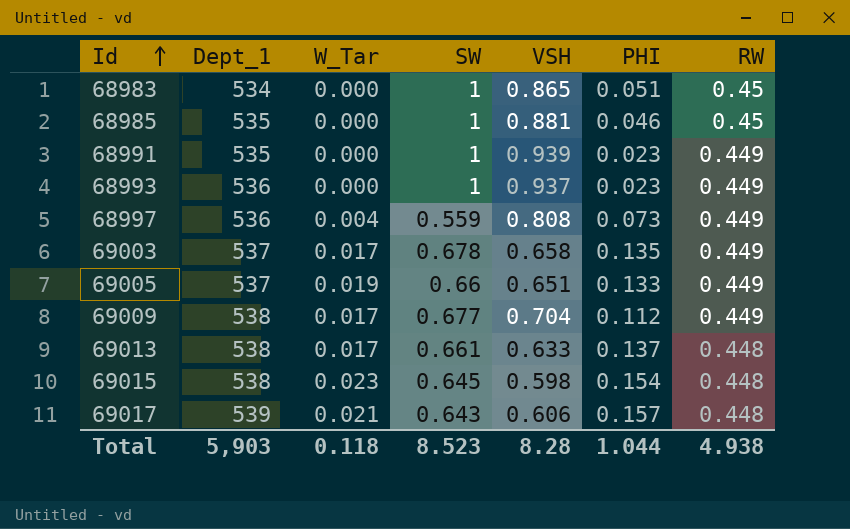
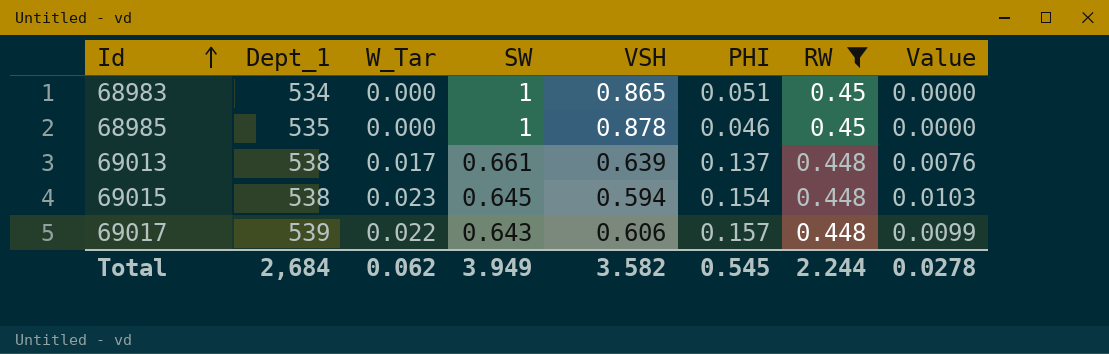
filter: none -> RW != 0.449
column Value | formula: none -> [W_Tar] * [RW]
68985 | VSH: 0.881 -> 0.878
69013 | VSH: 0.633 -> 0.639
69015 | VSH: 0.598 -> 0.594
69017 | W_Tar: 0.021 -> 0.022
Total | Dept_1: 5,903 -> 2,684
Total | W_Tar: 0.118 -> 0.062
Total | SW: 8.523 -> 3.949
Total | VSH: 8.28 -> 3.582
Total | PHI: 1.044 -> 0.545
Total | RW: 4.938 -> 2.244

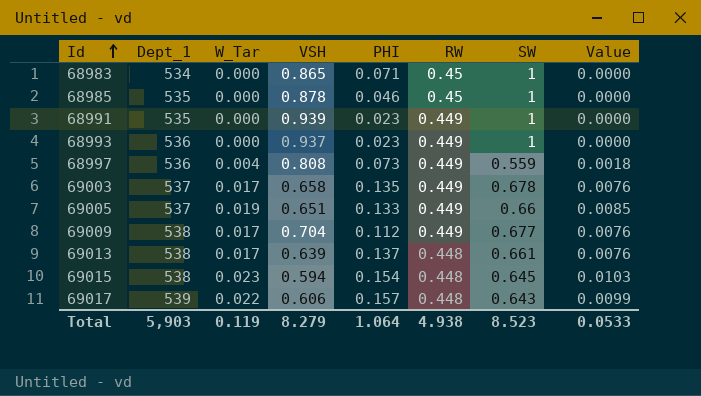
filter: RW != 0.449 -> none
column SW | position: 4 -> 7
68983 | PHI: 0.051 -> 0.071
Total | Dept_1: 2,684 -> 5,903
Total | W_Tar: 0.062 -> 0.119
Total | VSH: 3.582 -> 8.279
Total | PHI: 0.545 -> 1.064
Total | RW: 2.244 -> 4.938
Total | SW: 3.949 -> 8.523
Total | Value: 0.0278 -> 0.0533

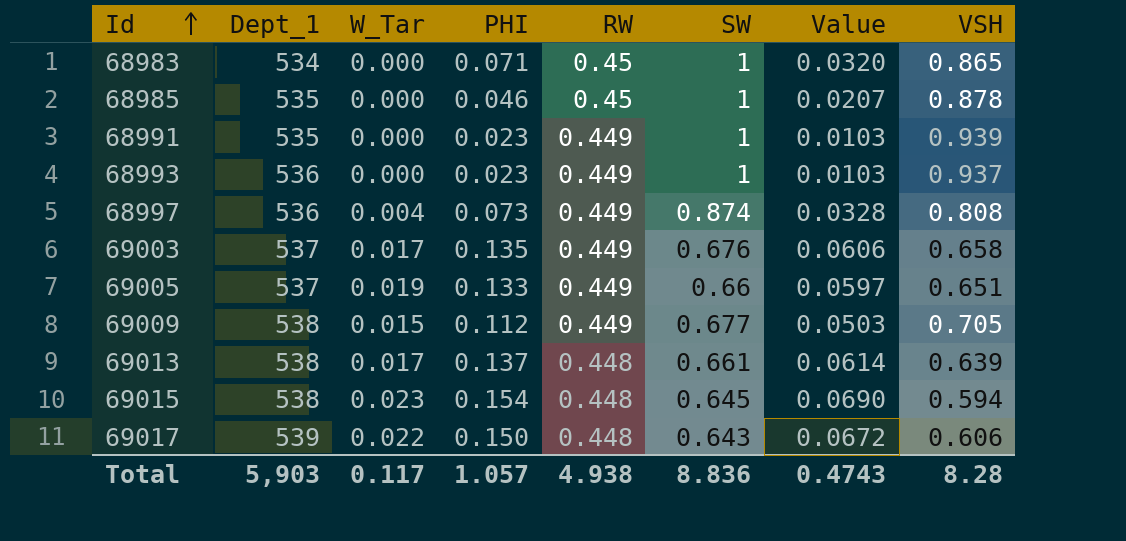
column Value | formula: [W_Tar] * [RW] -> [PHI] * [RW]
column VSH | position: 4 -> 8
68997 | SW: 0.559 -> 0.874
69003 | SW: 0.678 -> 0.676
69009 | W_Tar: 0.017 -> 0.015
69009 | VSH: 0.704 -> 0.705
69017 | PHI: 0.157 -> 0.150
Total | W_Tar: 0.119 -> 0.117
Total | PHI: 1.064 -> 1.057
Total | SW: 8.523 -> 8.836
Total | Value: 0.0533 -> 0.4743
Total | VSH: 8.279 -> 8.28

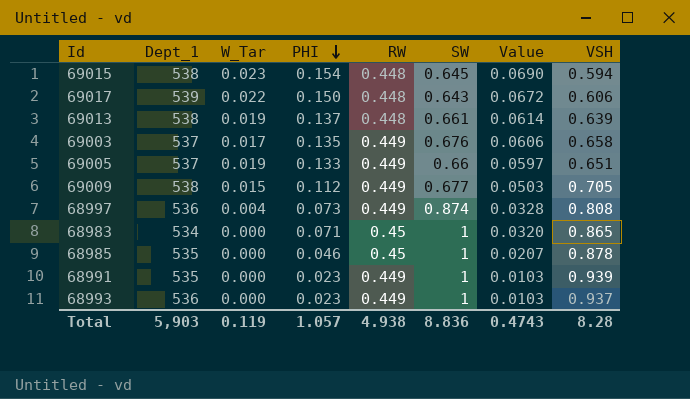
row order: Id ascending -> PHI descending
69013 | W_Tar: 0.017 -> 0.019
Total | W_Tar: 0.117 -> 0.119

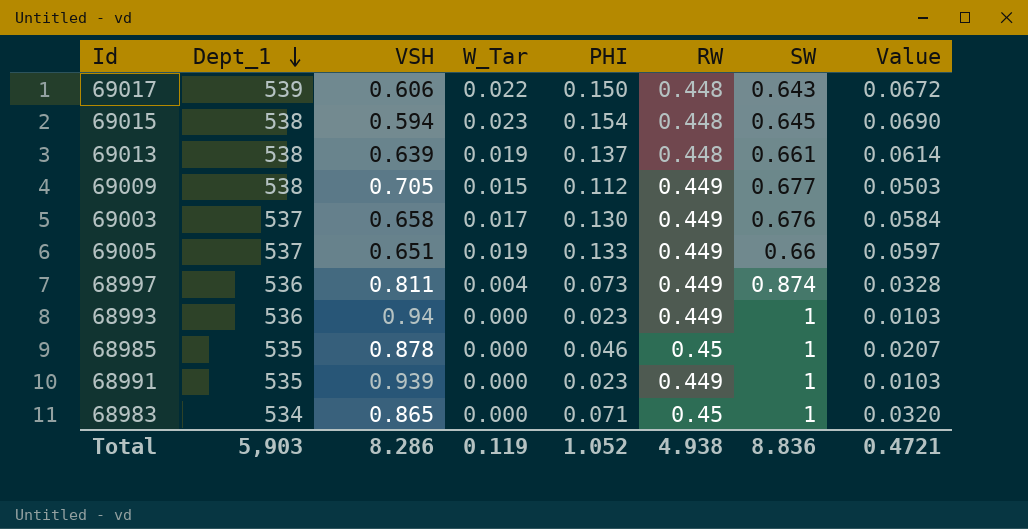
row order: PHI descending -> Dept_1 descending
column VSH | position: 8 -> 3
69003 | PHI: 0.135 -> 0.130
69003 | Value: 0.0606 -> 0.0584
68997 | VSH: 0.808 -> 0.811
68993 | VSH: 0.937 -> 0.94
Total | VSH: 8.28 -> 8.286
Total | PHI: 1.057 -> 1.052
Total | Value: 0.4743 -> 0.4721

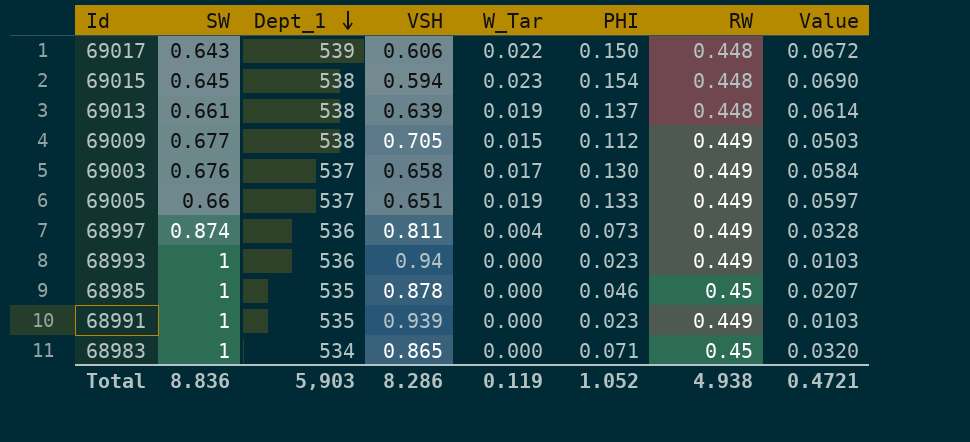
column SW | position: 7 -> 2

